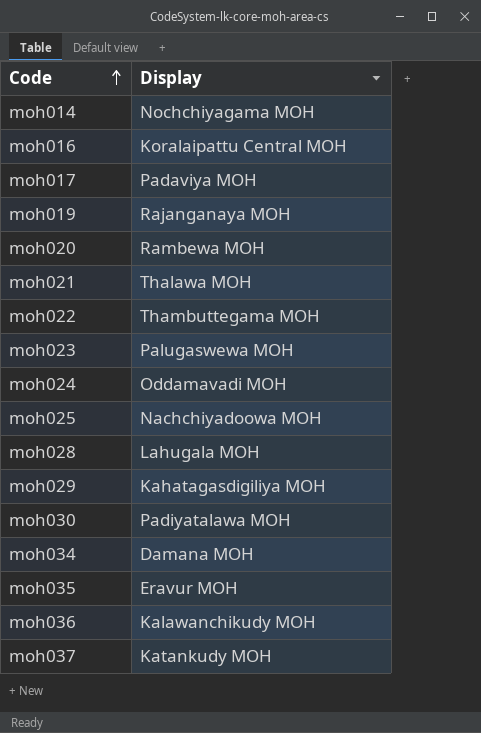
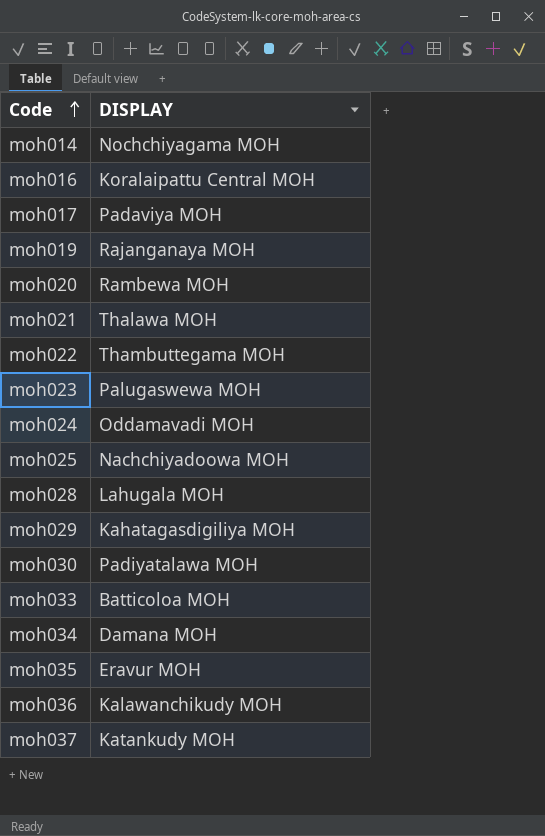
column name: Display -> DISPLAY
row moh033: none -> Batticoloa MOH

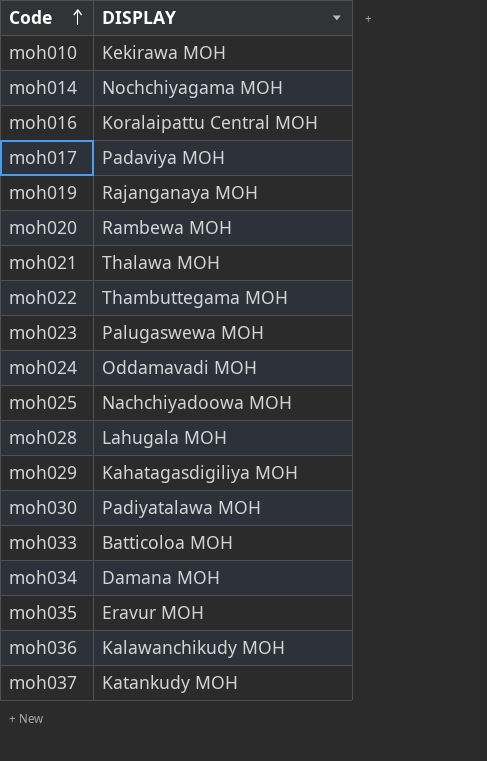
row moh010: none -> Kekirawa MOH

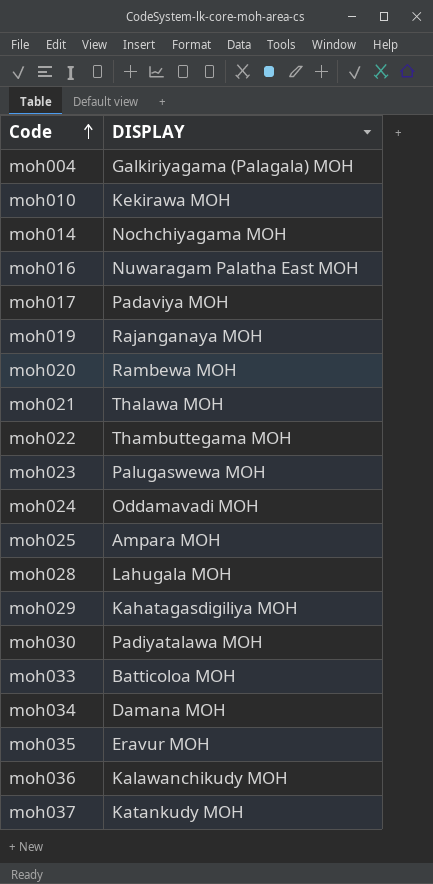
row moh004: none -> Galkiriyagama (Palagala) MOH
moh016 | DISPLAY: Koralaipattu Central MOH -> Nuwaragam Palatha East MOH
moh025 | DISPLAY: Nachchiyadoowa MOH -> Ampara MOH

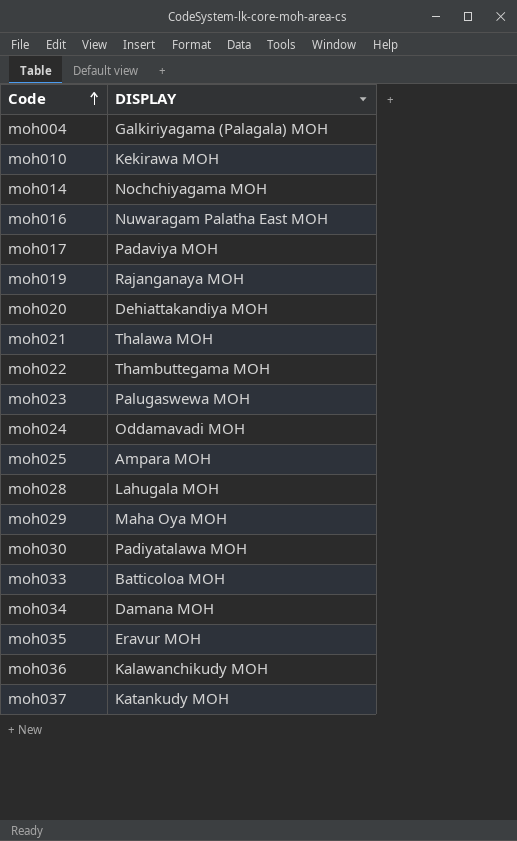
moh020 | DISPLAY: Rambewa MOH -> Dehiattakandiya MOH
moh029 | DISPLAY: Kahatagasdigiliya MOH -> Maha Oya MOH

